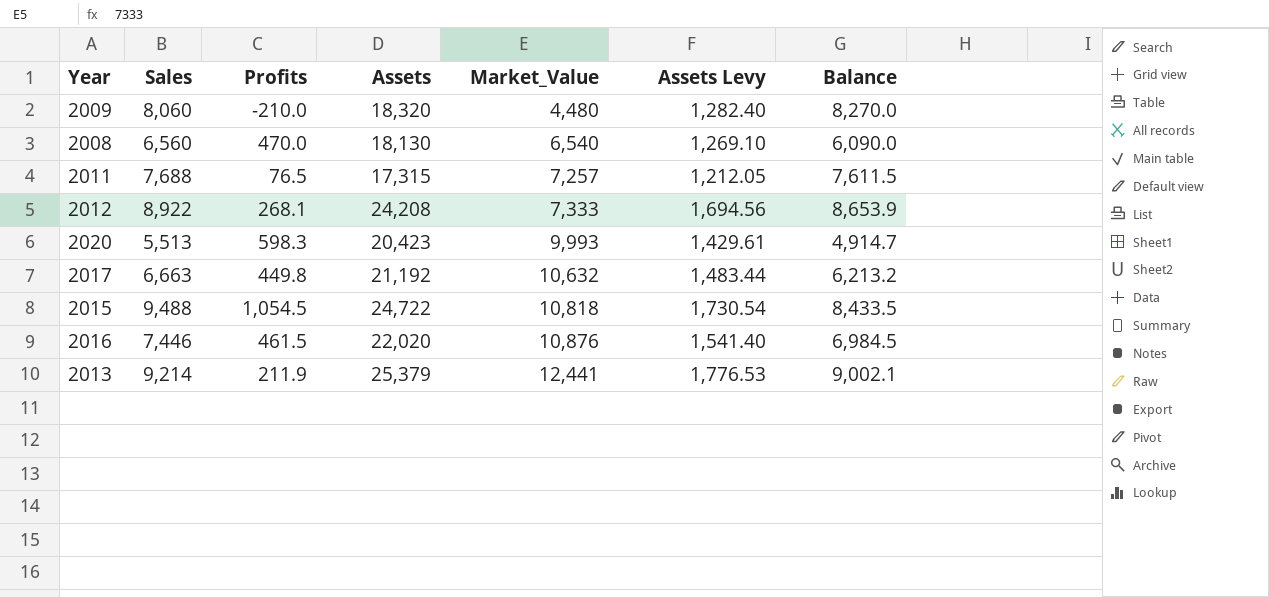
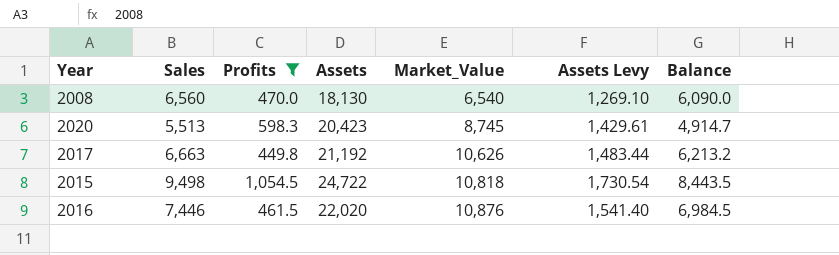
filter: none -> Profits >= 449.8
2020 | Market_Value: 9,993 -> 8,745
2017 | Market_Value: 10,632 -> 10,626
2015 | Sales: 9,488 -> 9,498
2015 | Balance: 8,433.5 -> 8,443.5

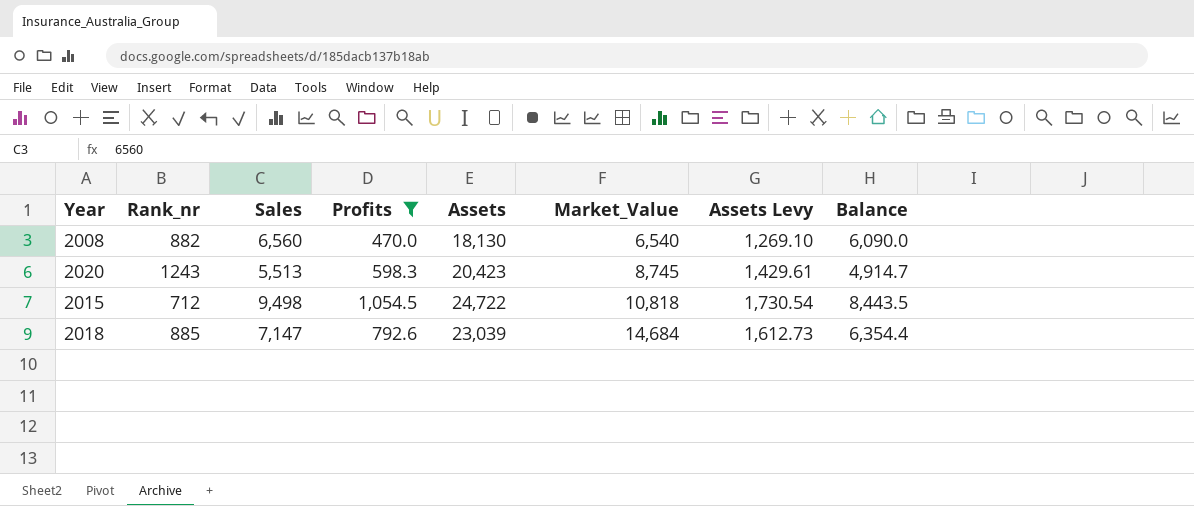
column Rank_nr | position: none -> 2
row 2017: 6,663 | 449.8 | 21,192 | 10,626 | 1,483.44 | 6,213.2 -> none
row 2016: 7,446 | 461.5 | 22,020 | 10,876 | 1,541.40 | 6,984.5 -> none
row 2018: none -> 885 | 7,147 | 792.6 | 23,039 | 14,684 | 1,612.73 | 6,354.4

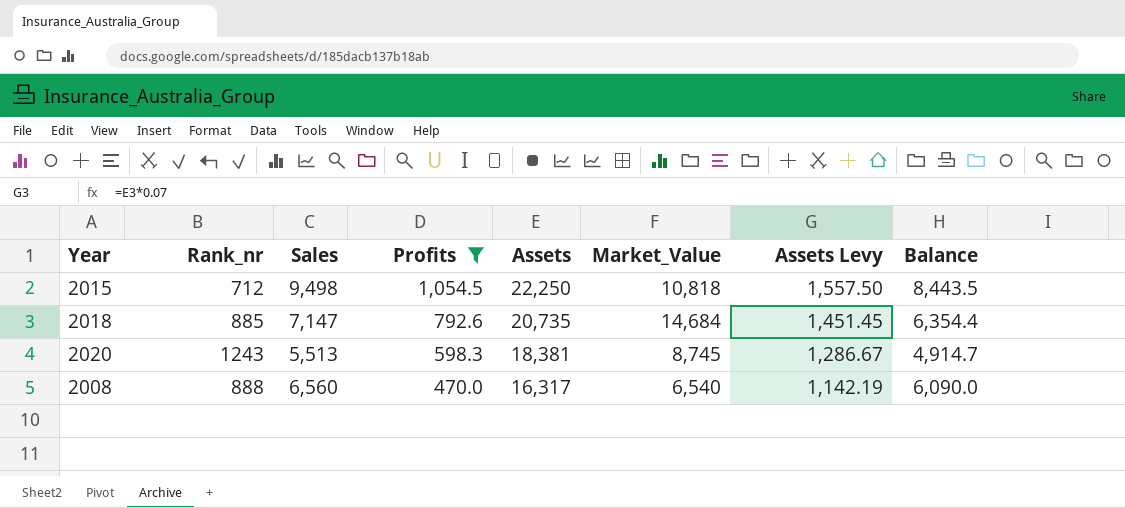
row order: Market_Value ascending -> Profits descending
2015 | Assets: 24,722 -> 22,250
2015 | Assets Levy: 1,730.54 -> 1,557.50
2018 | Assets: 23,039 -> 20,735
2018 | Assets Levy: 1,612.73 -> 1,451.45
2020 | Assets: 20,423 -> 18,381
2020 | Assets Levy: 1,429.61 -> 1,286.67
2008 | Rank_nr: 882 -> 888
2008 | Assets: 18,130 -> 16,317
2008 | Assets Levy: 1,269.10 -> 1,142.19

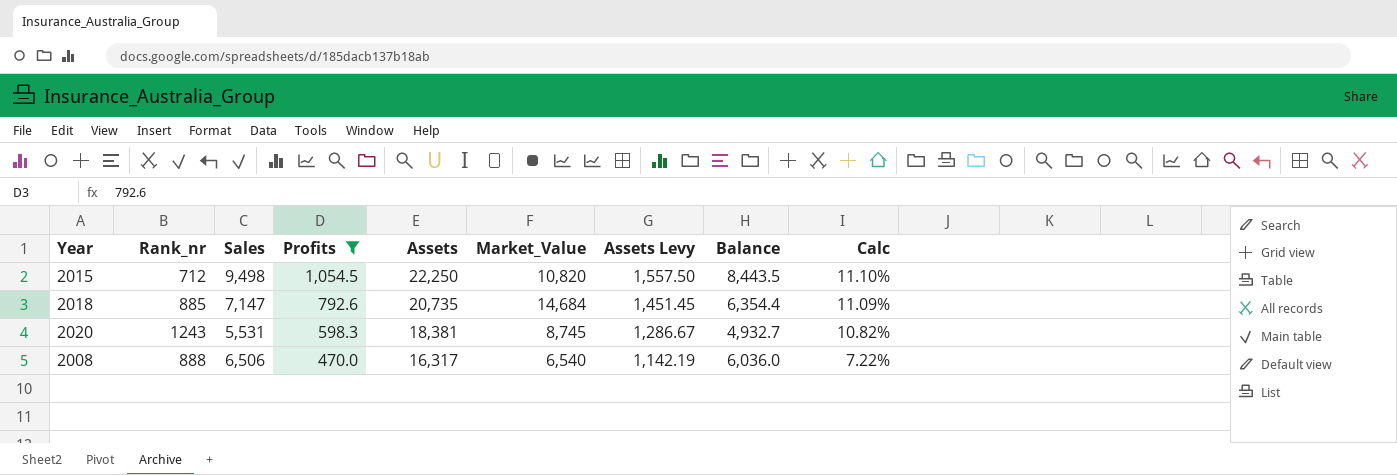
column Calc | formula: none -> [Profits] / [Sales]
2015 | Market_Value: 10,818 -> 10,820
2020 | Sales: 5,513 -> 5,531
2020 | Balance: 4,914.7 -> 4,932.7
2008 | Sales: 6,560 -> 6,506
2008 | Balance: 6,090.0 -> 6,036.0

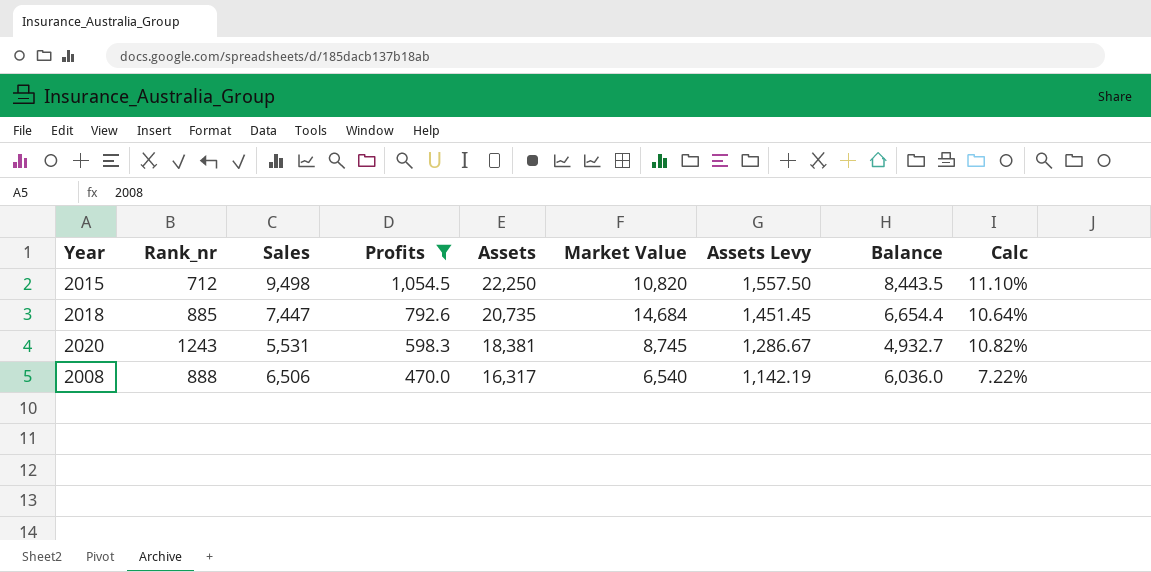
column name: Market_Value -> Market Value
2018 | Sales: 7,147 -> 7,447
2018 | Balance: 6,354.4 -> 6,654.4
2018 | Calc: 11.09% -> 10.64%

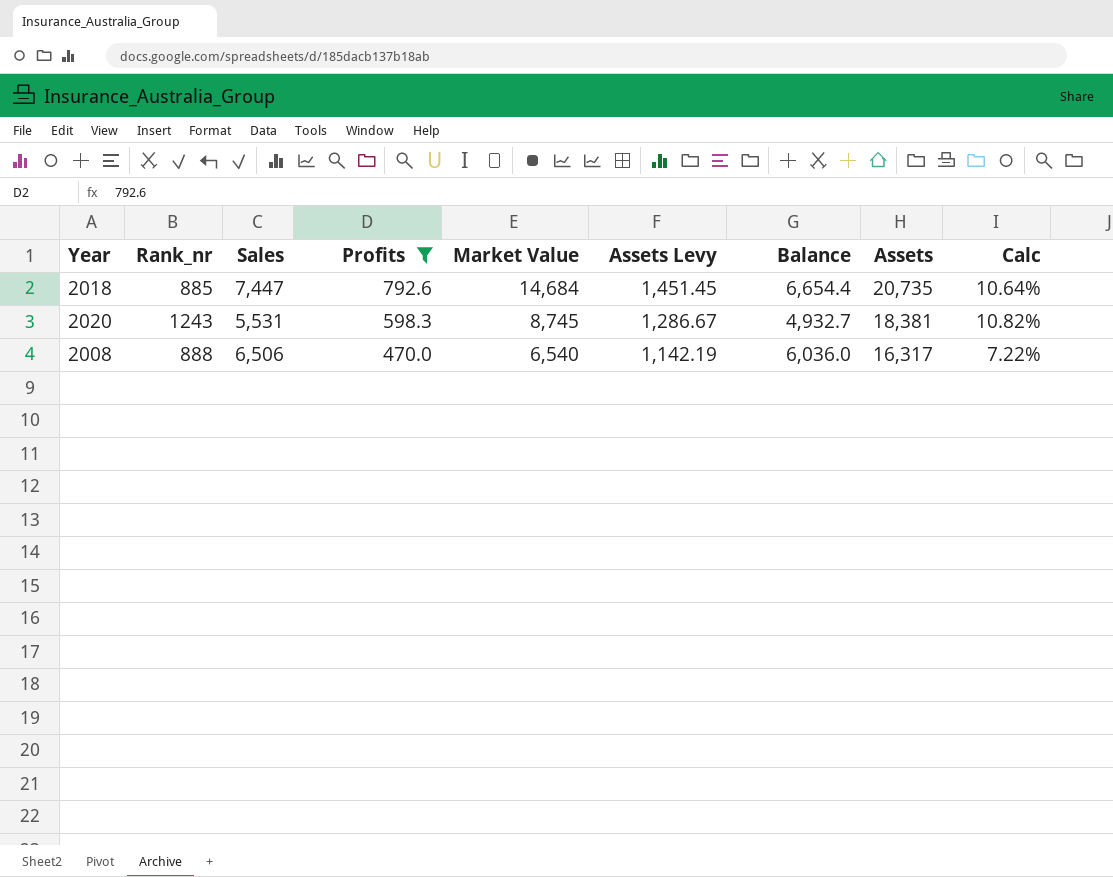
column Assets | position: 5 -> 8
row 2015: 712 | 9,498 | 1,054.5 | 22,250 | 10,820 | 1,557.50 | 8,443.5 | 11.10% -> none

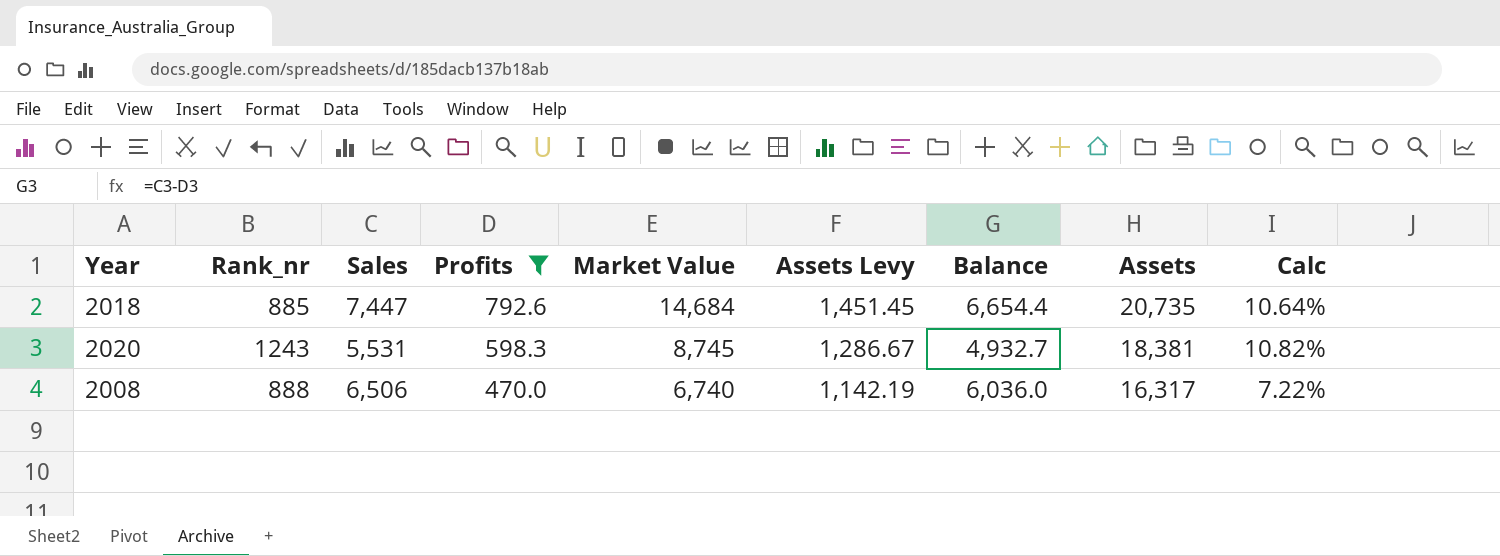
2008 | Market Value: 6,540 -> 6,740

